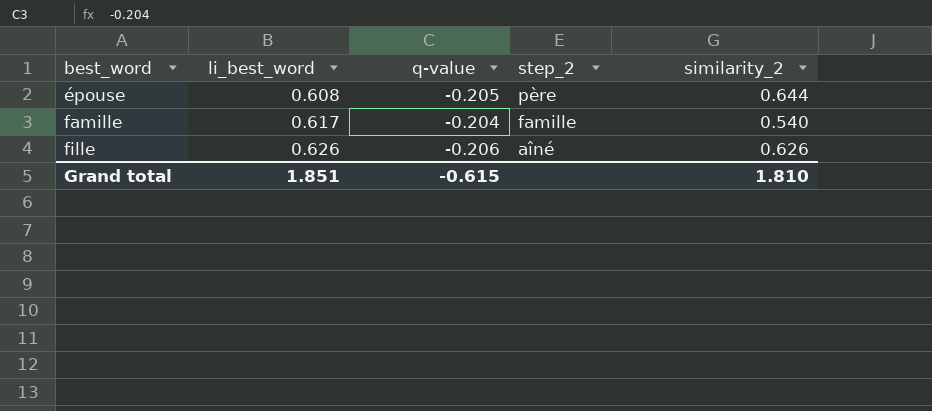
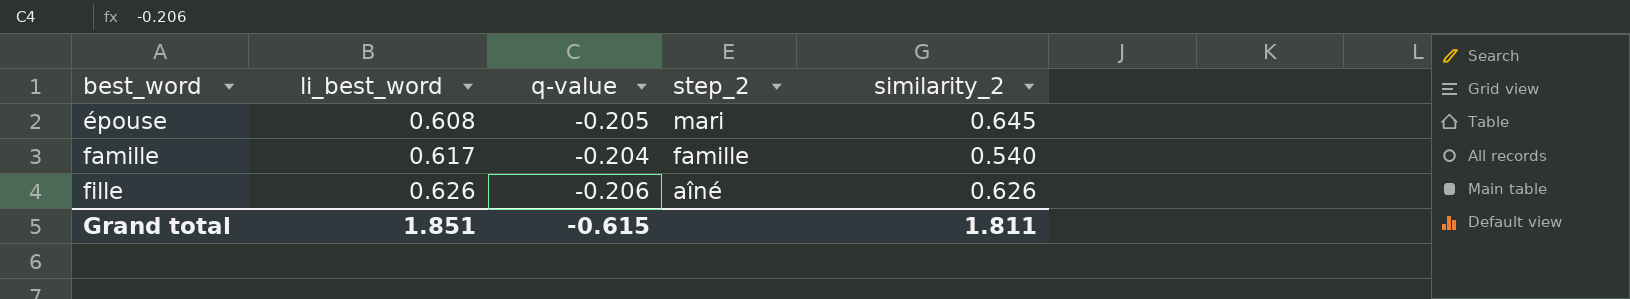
épouse | step_2: père -> mari
épouse | similarity_2: 0.644 -> 0.645
Grand total | similarity_2: 1.810 -> 1.811

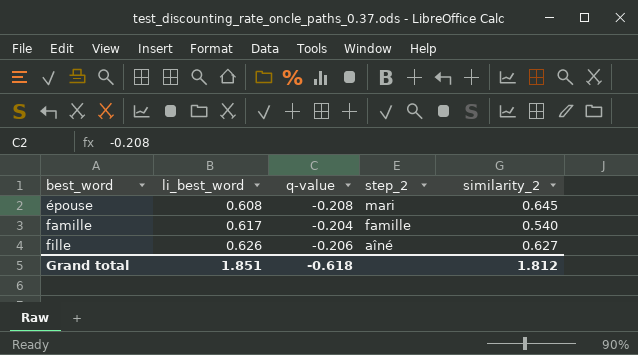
épouse | q-value: -0.205 -> -0.208
fille | similarity_2: 0.626 -> 0.627
Grand total | q-value: -0.615 -> -0.618
Grand total | similarity_2: 1.811 -> 1.812

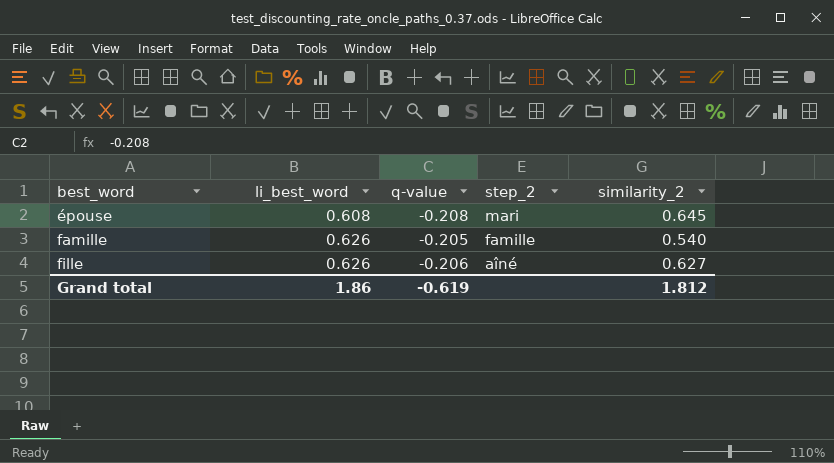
famille | li_best_word: 0.617 -> 0.626
famille | q-value: -0.204 -> -0.205
Grand total | li_best_word: 1.851 -> 1.86
Grand total | q-value: -0.618 -> -0.619

